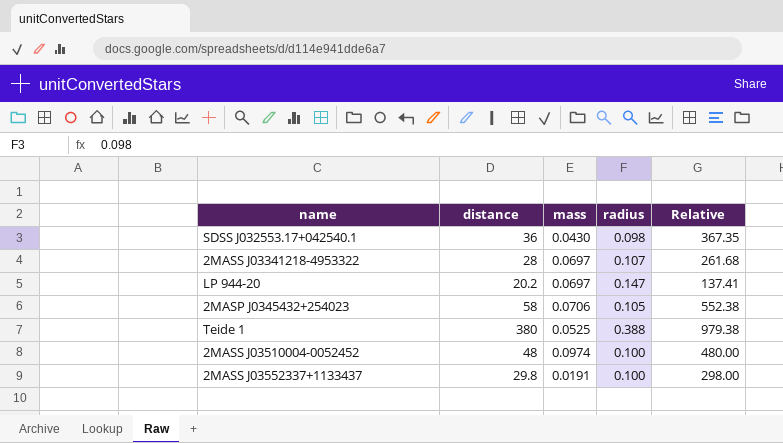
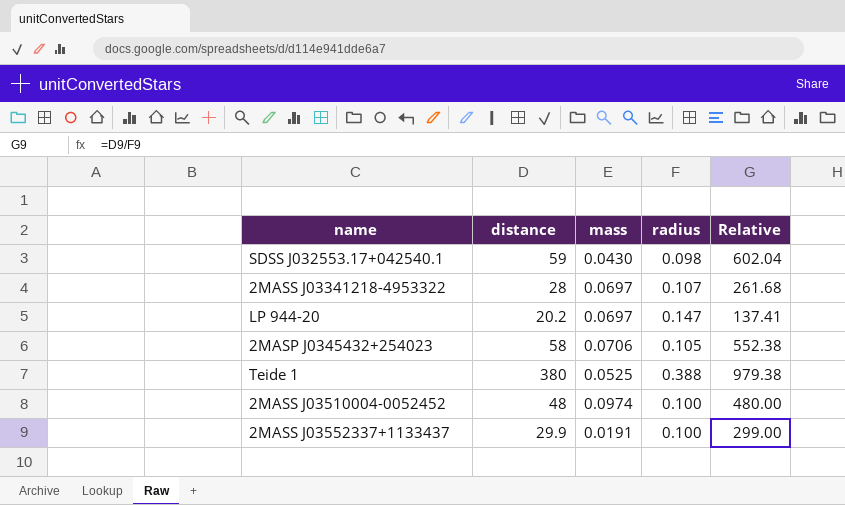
SDSS J032553.17+042540.1 | distance: 36 -> 59
SDSS J032553.17+042540.1 | Relative: 367.35 -> 602.04
2MASS J03552337+1133437 | distance: 29.8 -> 29.9
2MASS J03552337+1133437 | Relative: 298.00 -> 299.00

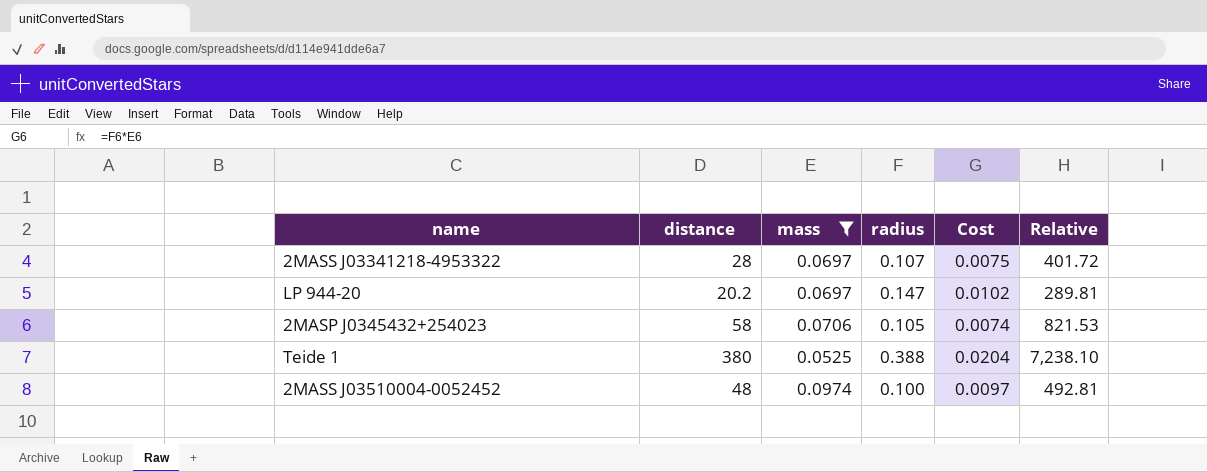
filter: none -> mass >= 0.0525
column Cost | formula: none -> [mass] * [radius]
column Relative | formula: [distance] / [radius] -> [distance] / [mass]

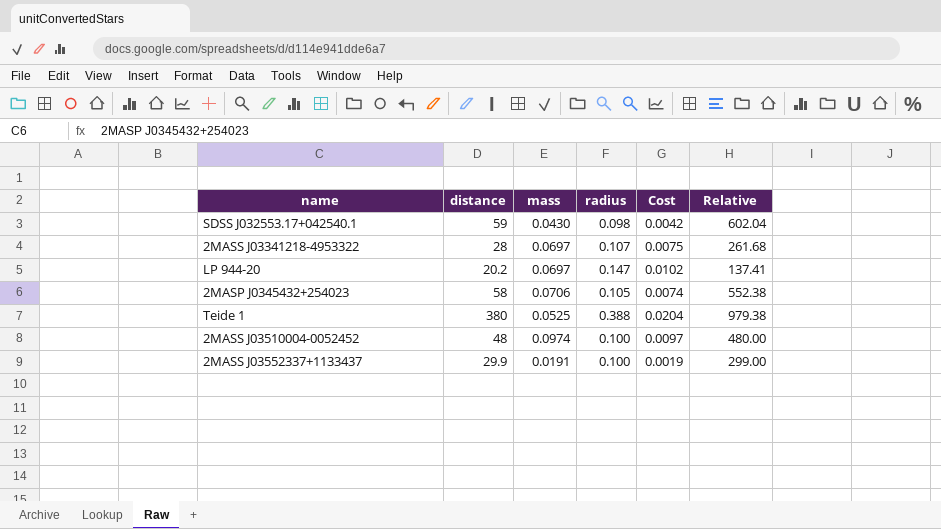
filter: mass >= 0.0525 -> none
column Relative | formula: [distance] / [mass] -> [distance] / [radius]

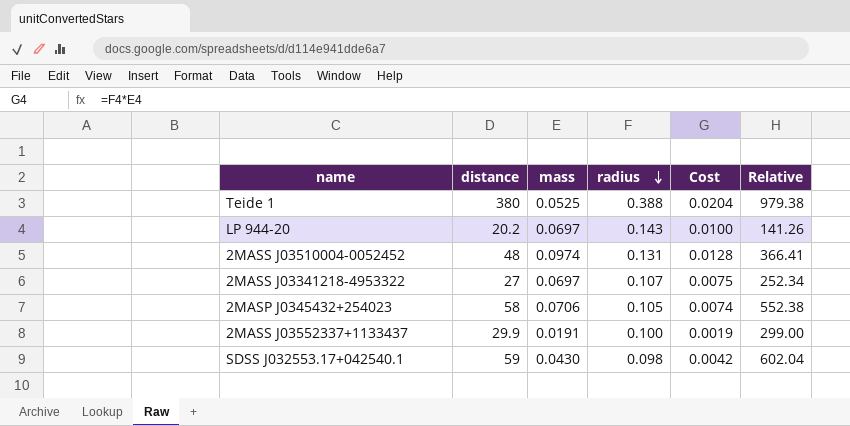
row order: none -> radius descending
LP 944-20 | radius: 0.147 -> 0.143
LP 944-20 | Cost: 0.0102 -> 0.0100
LP 944-20 | Relative: 137.41 -> 141.26
2MASS J03510004-0052452 | radius: 0.100 -> 0.131
2MASS J03510004-0052452 | Cost: 0.0097 -> 0.0128
2MASS J03510004-0052452 | Relative: 480.00 -> 366.41
2MASS J03341218-4953322 | distance: 28 -> 27
2MASS J03341218-4953322 | Relative: 261.68 -> 252.34

